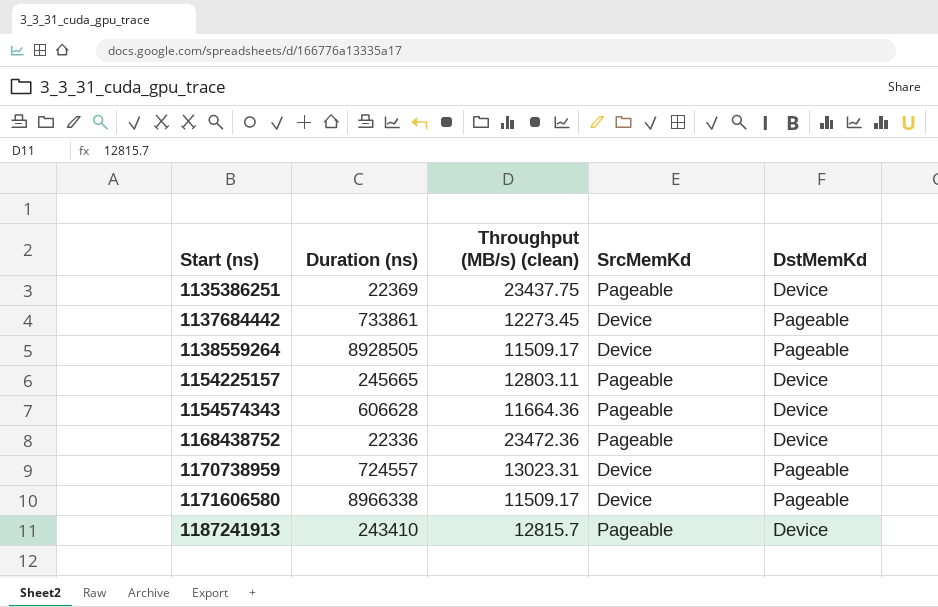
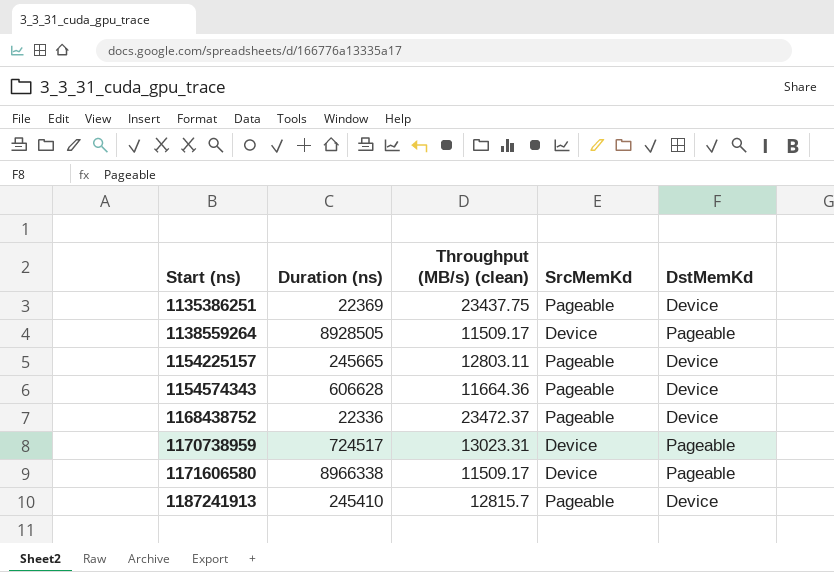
row 1137684442: 733861 | 12273.45 | Device | Pageable -> none
1168438752 | Throughput (MB/s) (clean): 23472.36 -> 23472.37
1170738959 | Duration (ns): 724557 -> 724517
1187241913 | Duration (ns): 243410 -> 245410

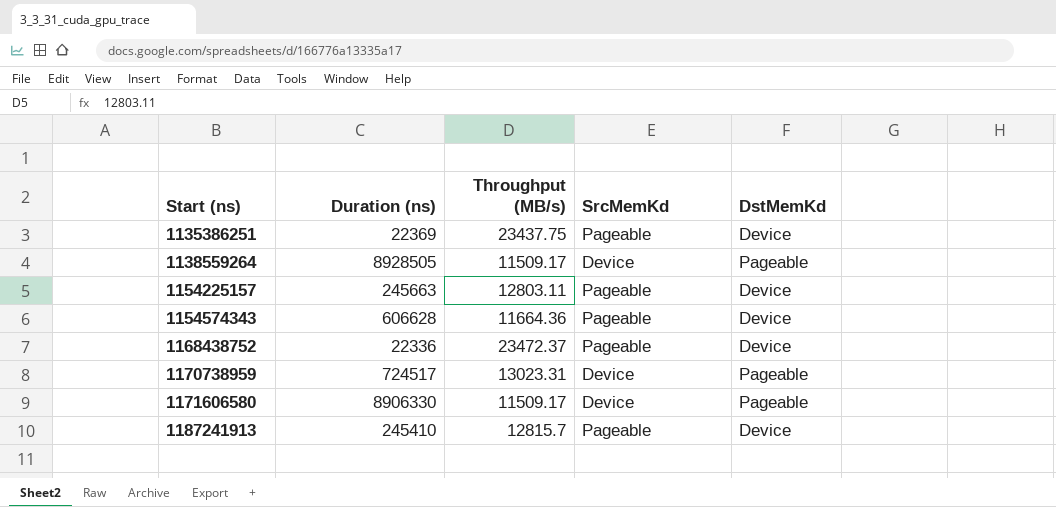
column name: Throughput (MB/s) (clean) -> Throughput (MB/s)
1154225157 | Duration (ns): 245665 -> 245663
1171606580 | Duration (ns): 8966338 -> 8906330

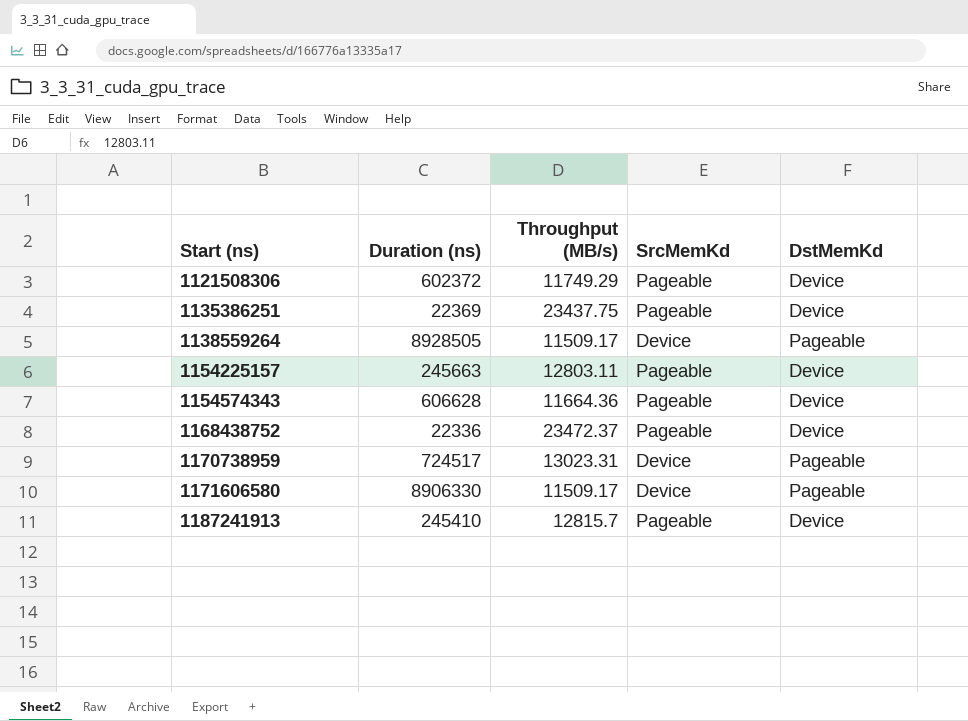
row 1121508306: none -> 602372 | 11749.29 | Pageable | Device

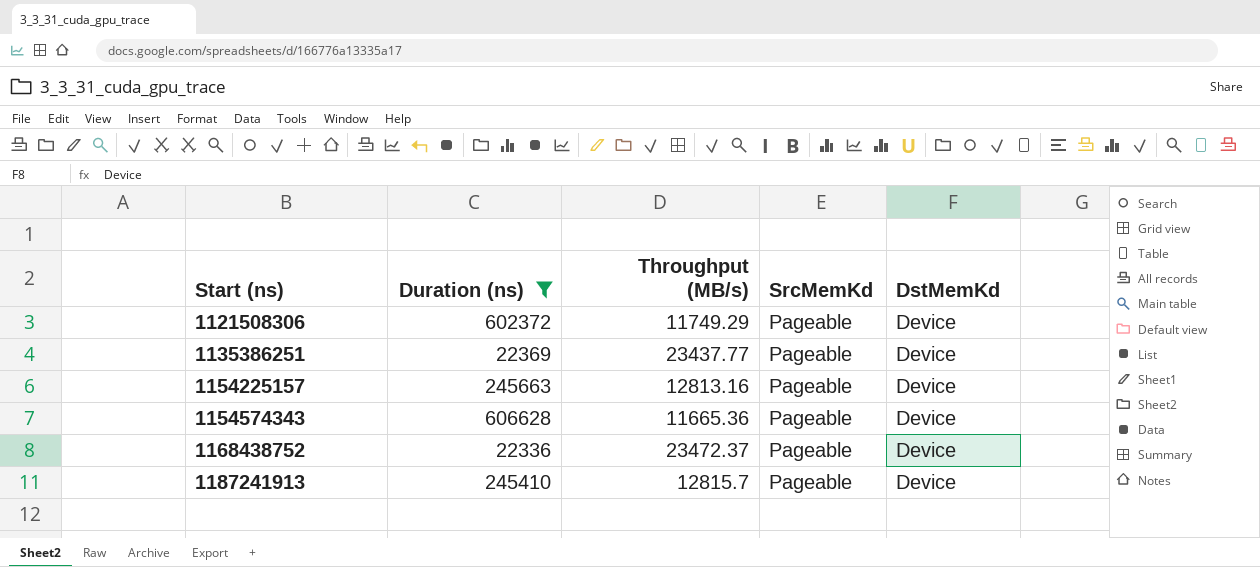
filter: none -> Duration (ns) <= 606628
1135386251 | Throughput (MB/s): 23437.75 -> 23437.77
1154225157 | Throughput (MB/s): 12803.11 -> 12813.16
1154574343 | Throughput (MB/s): 11664.36 -> 11665.36

